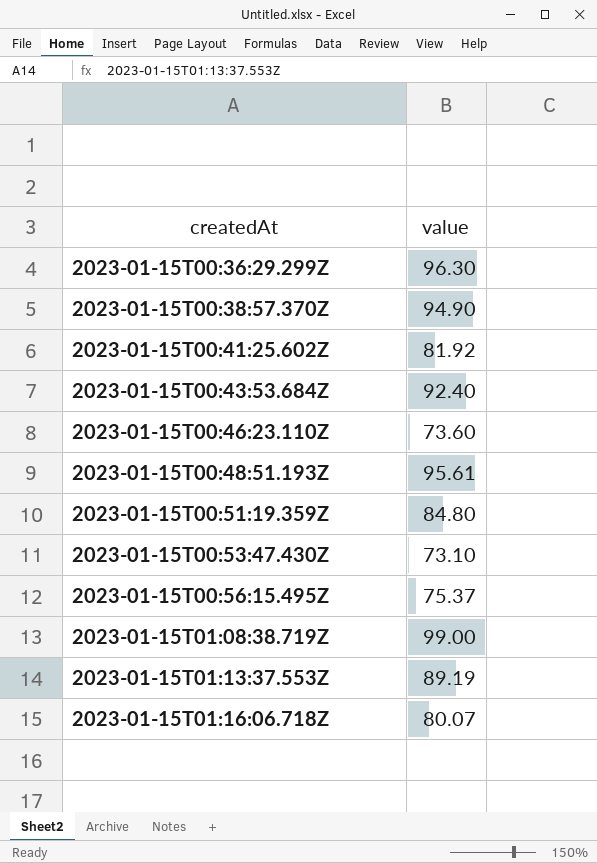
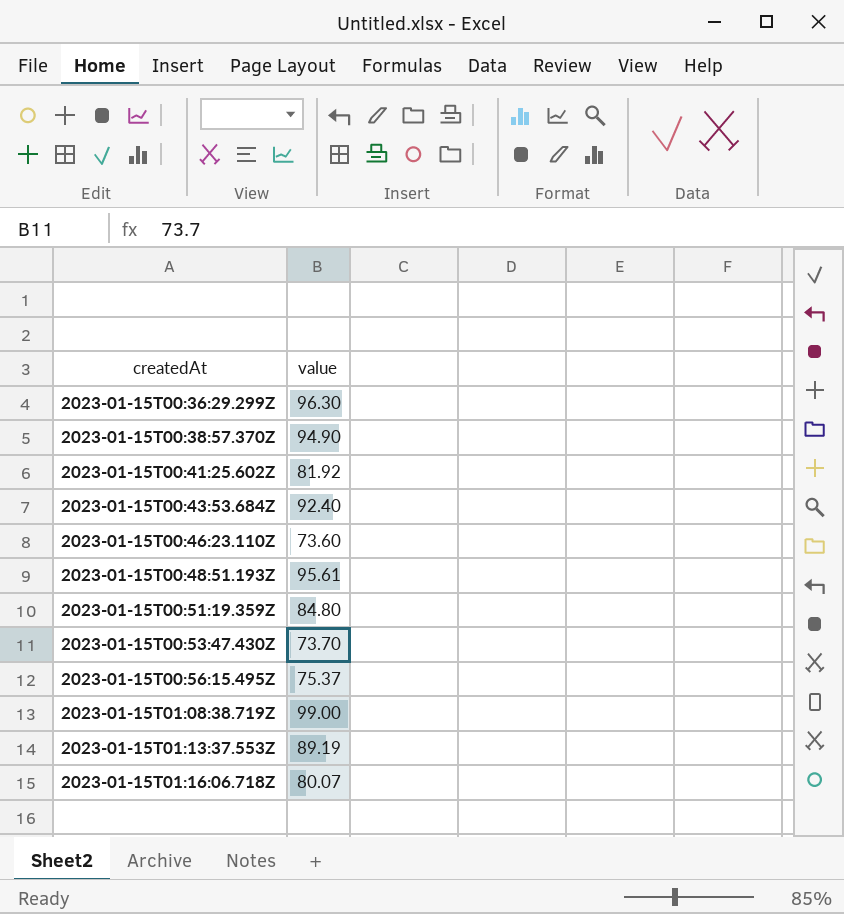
2023-01-15T00:53:47.430Z | value: 73.10 -> 73.70

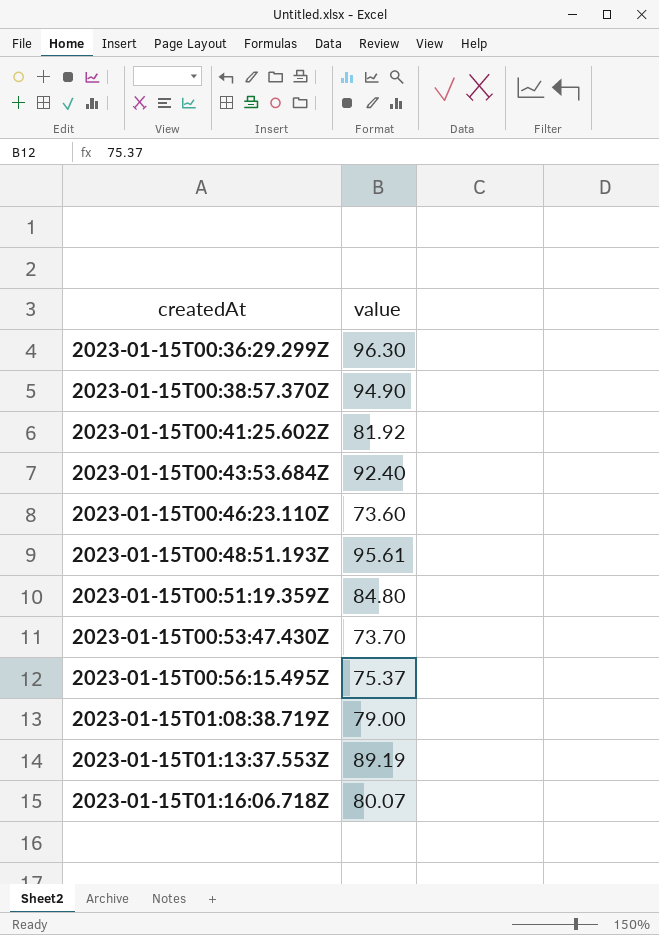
2023-01-15T01:08:38.719Z | value: 99.00 -> 79.00

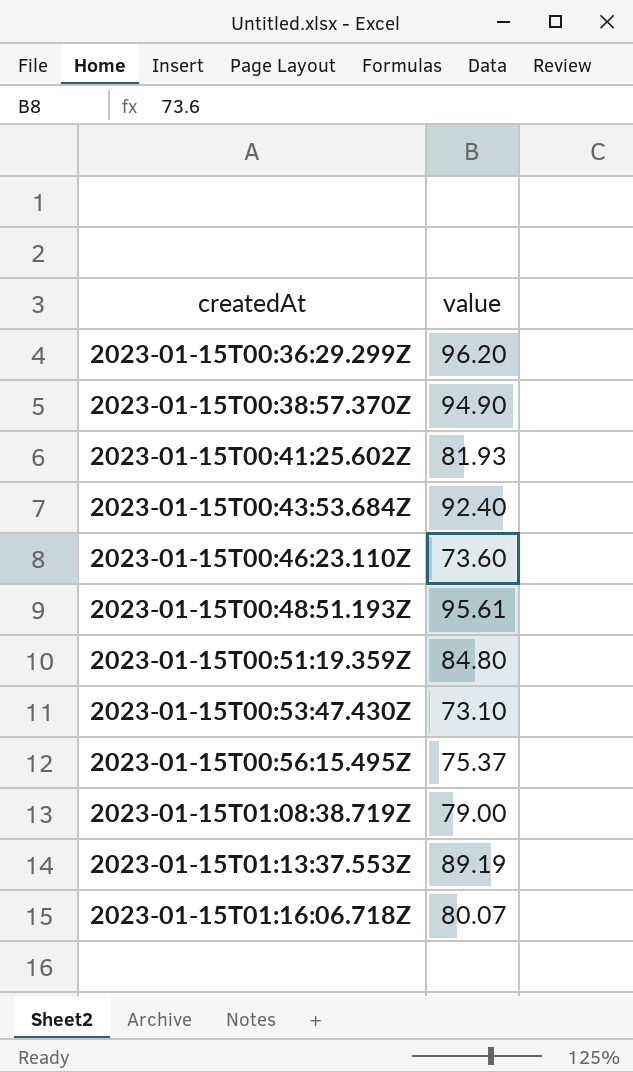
2023-01-15T00:36:29.299Z | value: 96.30 -> 96.20
2023-01-15T00:41:25.602Z | value: 81.92 -> 81.93
2023-01-15T00:53:47.430Z | value: 73.70 -> 73.10

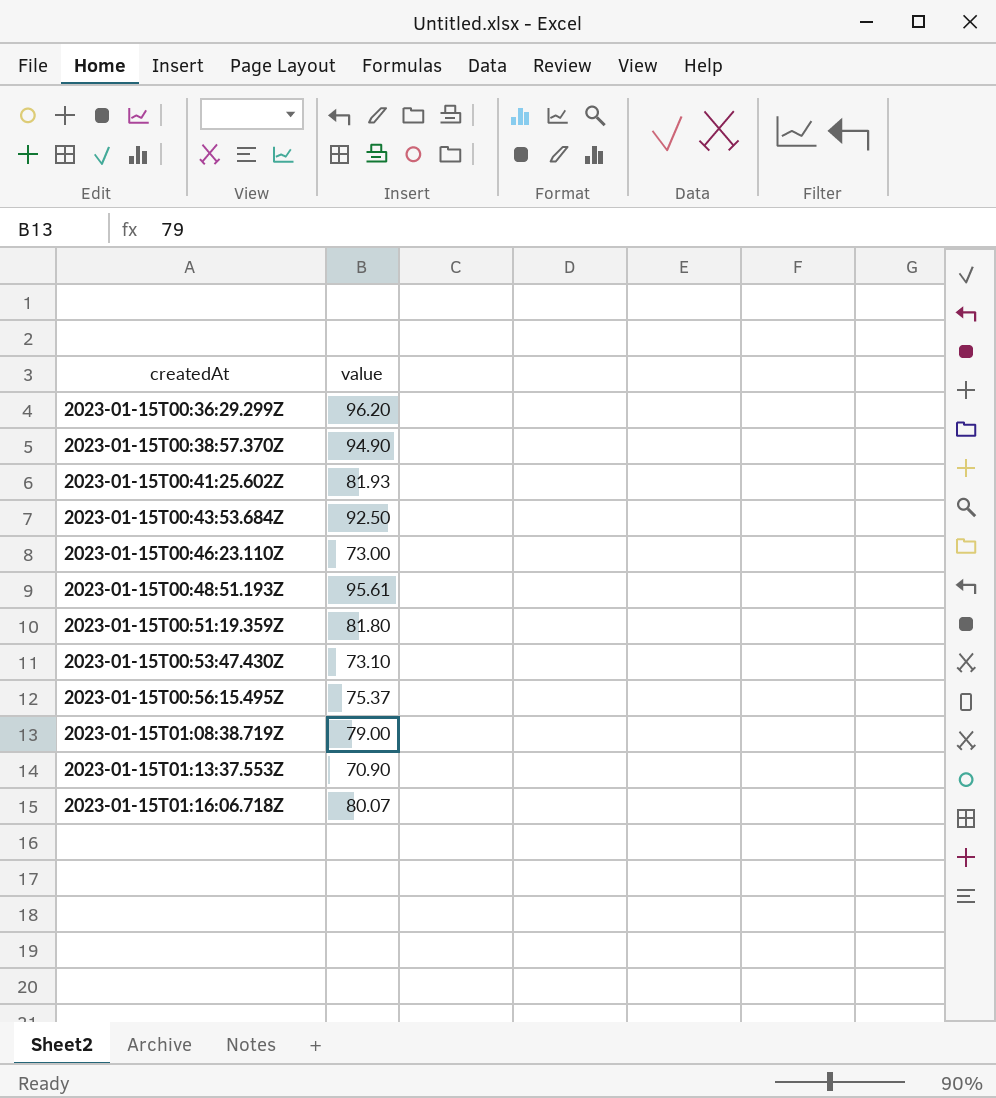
2023-01-15T00:43:53.684Z | value: 92.40 -> 92.50
2023-01-15T00:46:23.110Z | value: 73.60 -> 73.00
2023-01-15T00:51:19.359Z | value: 84.80 -> 81.80
2023-01-15T01:13:37.553Z | value: 89.19 -> 70.90

